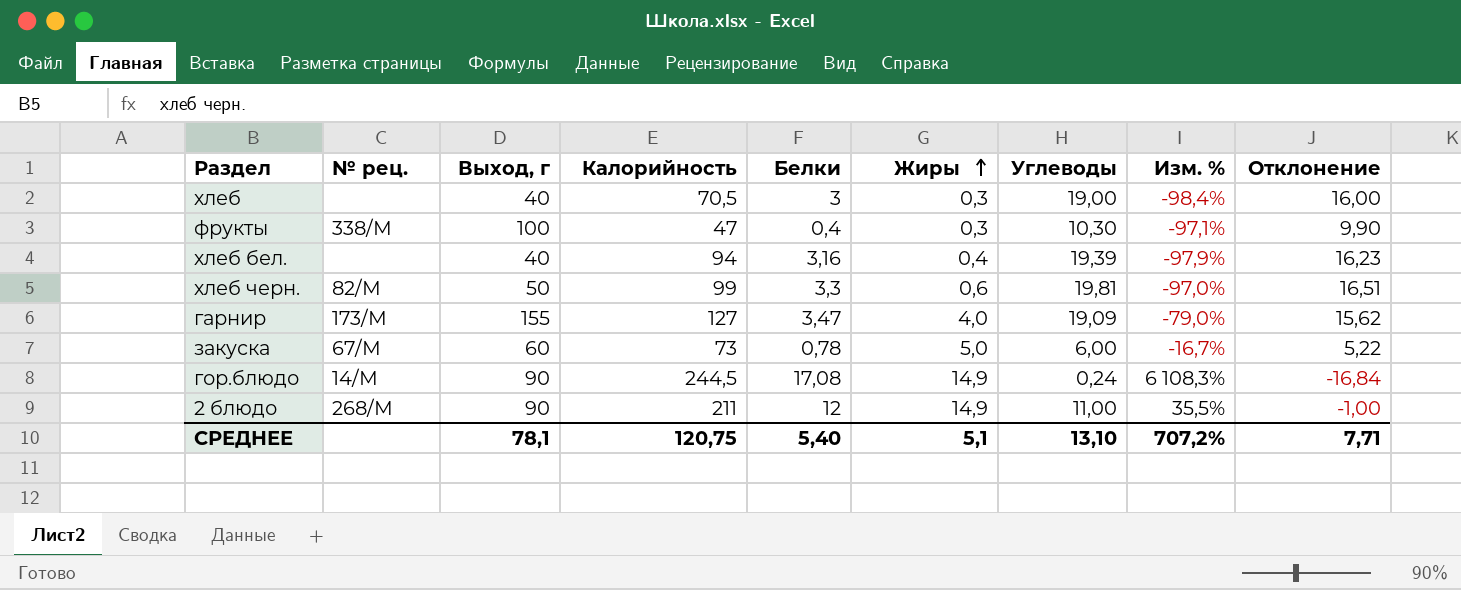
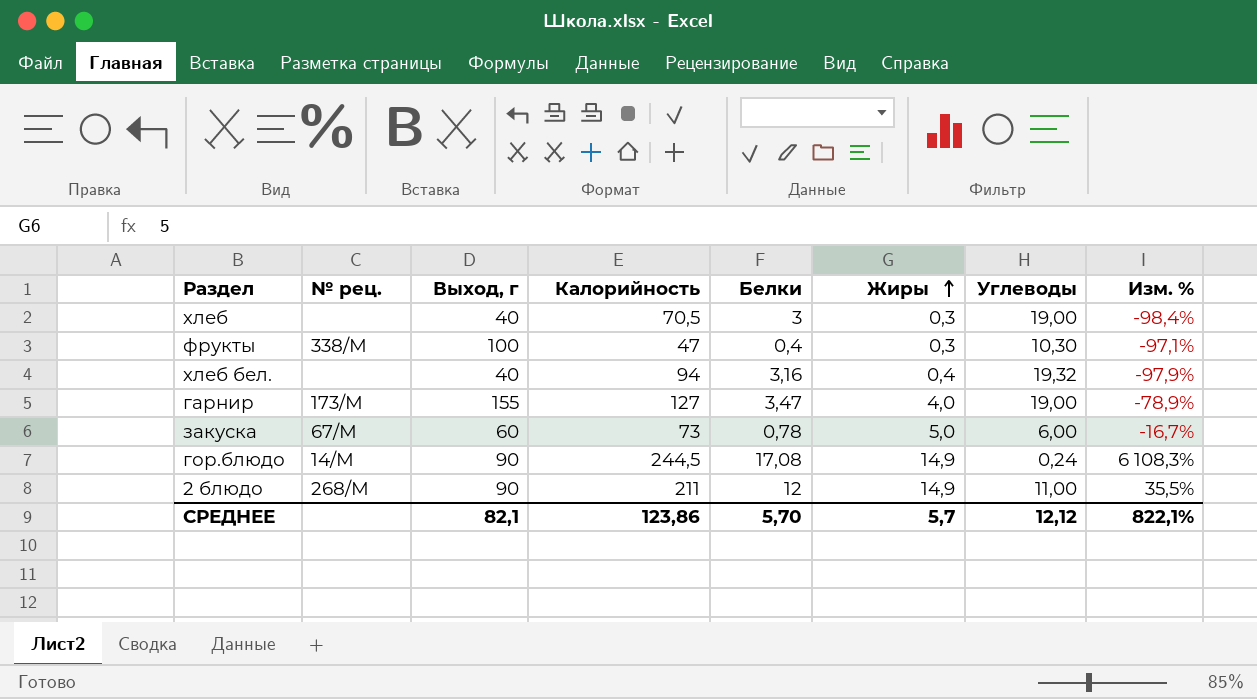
column Отклонение | formula: [Углеводы] - [Белки] -> none
row хлеб черн.: 82/М | 50 | 99 | 3,3 | 0,6 | 19,81 | -97,0% | 16,51 -> none
хлеб бел. | Углеводы: 19,39 -> 19,32
гарнир | Углеводы: 19,09 -> 19,00
гарнир | Изм. %: -79,0% -> -78,9%
СРЕДНЕЕ | Выход, г: 78,1 -> 82,1
СРЕДНЕЕ | Калорийность: 120,75 -> 123,86
СРЕДНЕЕ | Белки: 5,40 -> 5,70
СРЕДНЕЕ | Жиры: 5,1 -> 5,7
СРЕДНЕЕ | Углеводы: 13,10 -> 12,12
СРЕДНЕЕ | Изм. %: 707,2% -> 822,1%

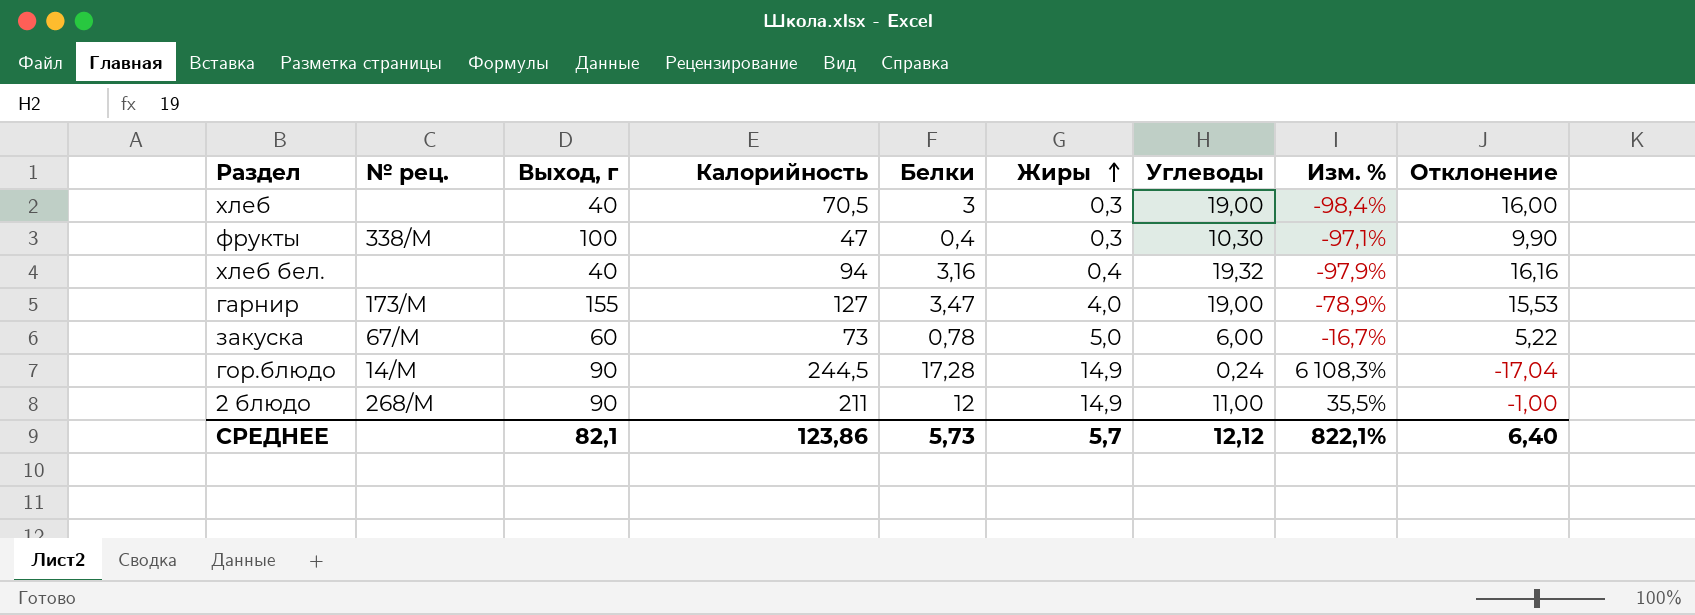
column Отклонение | formula: none -> [Углеводы] - [Белки]
гор.блюдо | Белки: 17,08 -> 17,28
СРЕДНЕЕ | Белки: 5,70 -> 5,73

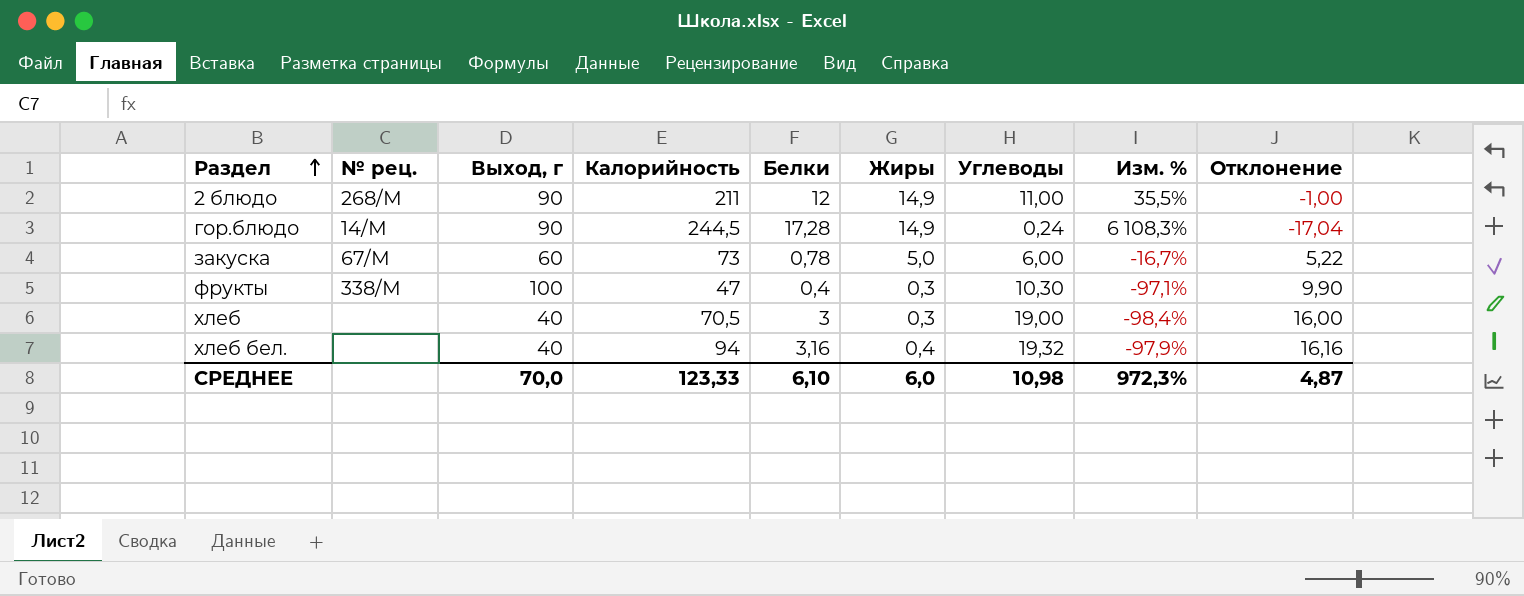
row order: Жиры ascending -> Раздел ascending
row гарнир: 173/М | 155 | 127 | 3,47 | 4,0 | 19,00 | -78,9% | 15,53 -> none
СРЕДНЕЕ | Выход, г: 82,1 -> 70,0
СРЕДНЕЕ | Калорийность: 123,86 -> 123,33
СРЕДНЕЕ | Белки: 5,73 -> 6,10
СРЕДНЕЕ | Жиры: 5,7 -> 6,0
СРЕДНЕЕ | Углеводы: 12,12 -> 10,98
СРЕДНЕЕ | Изм. %: 822,1% -> 972,3%
СРЕДНЕЕ | Отклонение: 6,40 -> 4,87

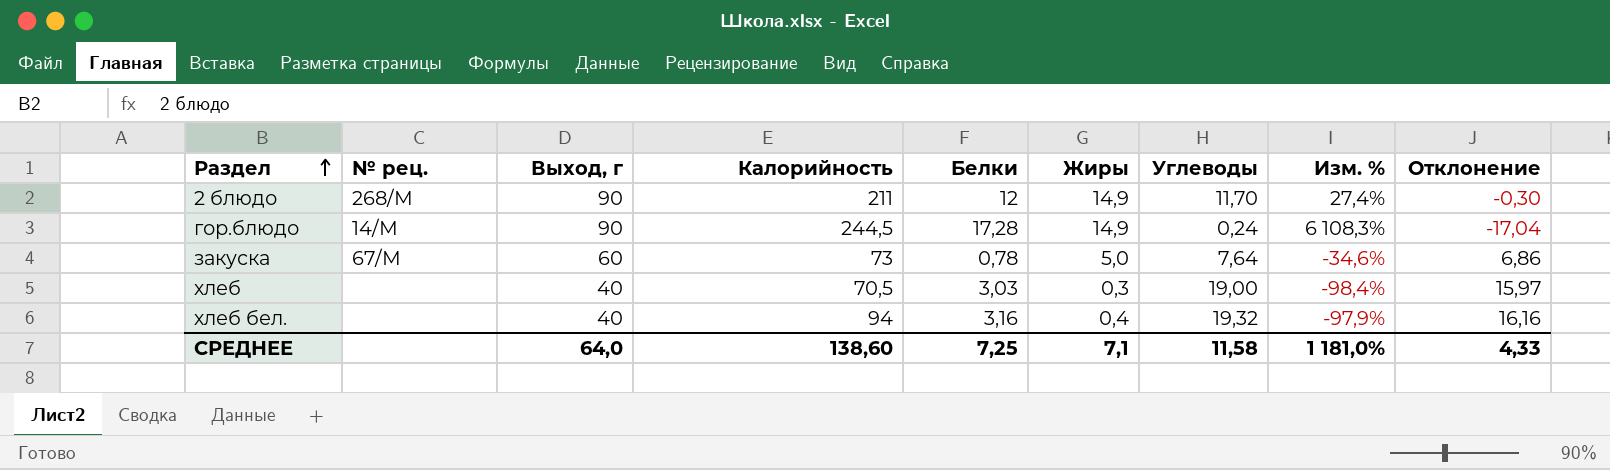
row фрукты: 338/М | 100 | 47 | 0,4 | 0,3 | 10,30 | -97,1% | 9,90 -> none
2 блюдо | Углеводы: 11,00 -> 11,70
2 блюдо | Изм. %: 35,5% -> 27,4%
2 блюдо | Отклонение: -1,00 -> -0,30
закуска | Углеводы: 6,00 -> 7,64
закуска | Изм. %: -16,7% -> -34,6%
закуска | Отклонение: 5,22 -> 6,86
хлеб | Белки: 3 -> 3,03
хлеб | Отклонение: 16,00 -> 15,97
СРЕДНЕЕ | Выход, г: 70,0 -> 64,0
СРЕДНЕЕ | Калорийность: 123,33 -> 138,60
СРЕДНЕЕ | Белки: 6,10 -> 7,25
СРЕДНЕЕ | Жиры: 6,0 -> 7,1
СРЕДНЕЕ | Углеводы: 10,98 -> 11,58
СРЕДНЕЕ | Изм. %: 972,3% -> 1 181,0%
СРЕДНЕЕ | Отклонение: 4,87 -> 4,33

